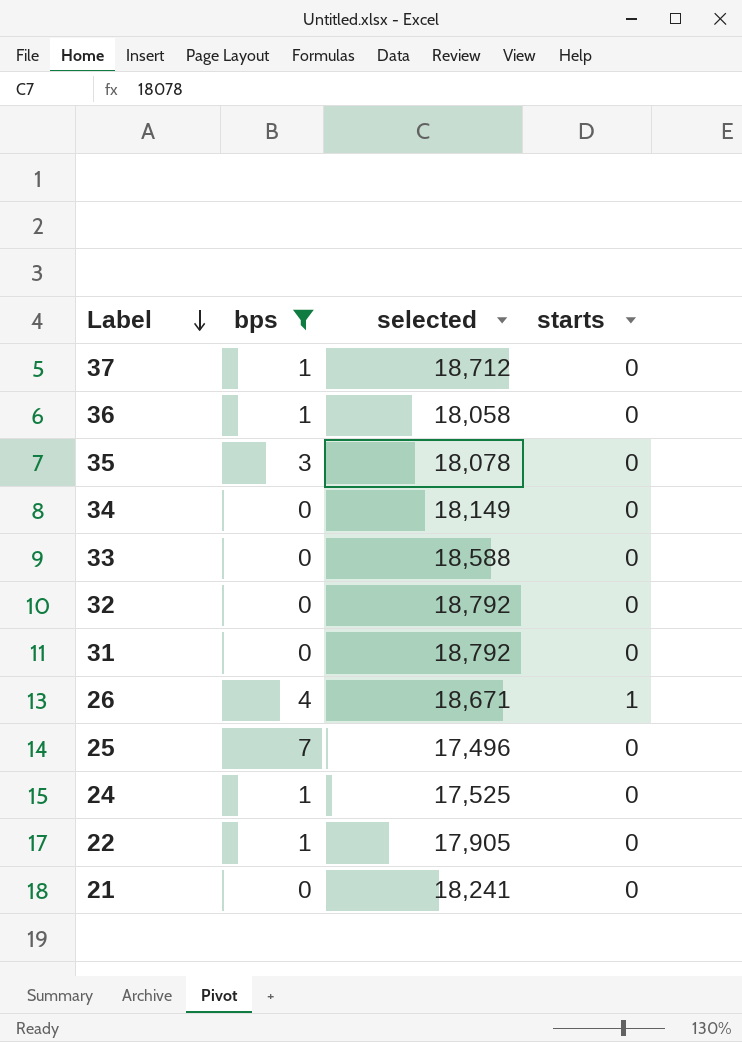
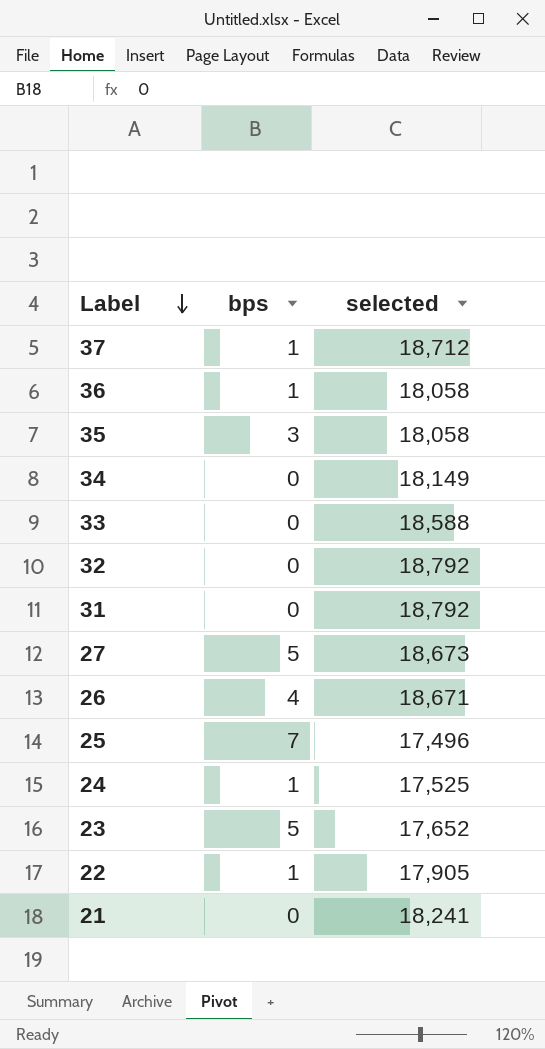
filter: bps != 5 -> none
column starts | position: 4 -> none
35 | selected: 18,078 -> 18,058

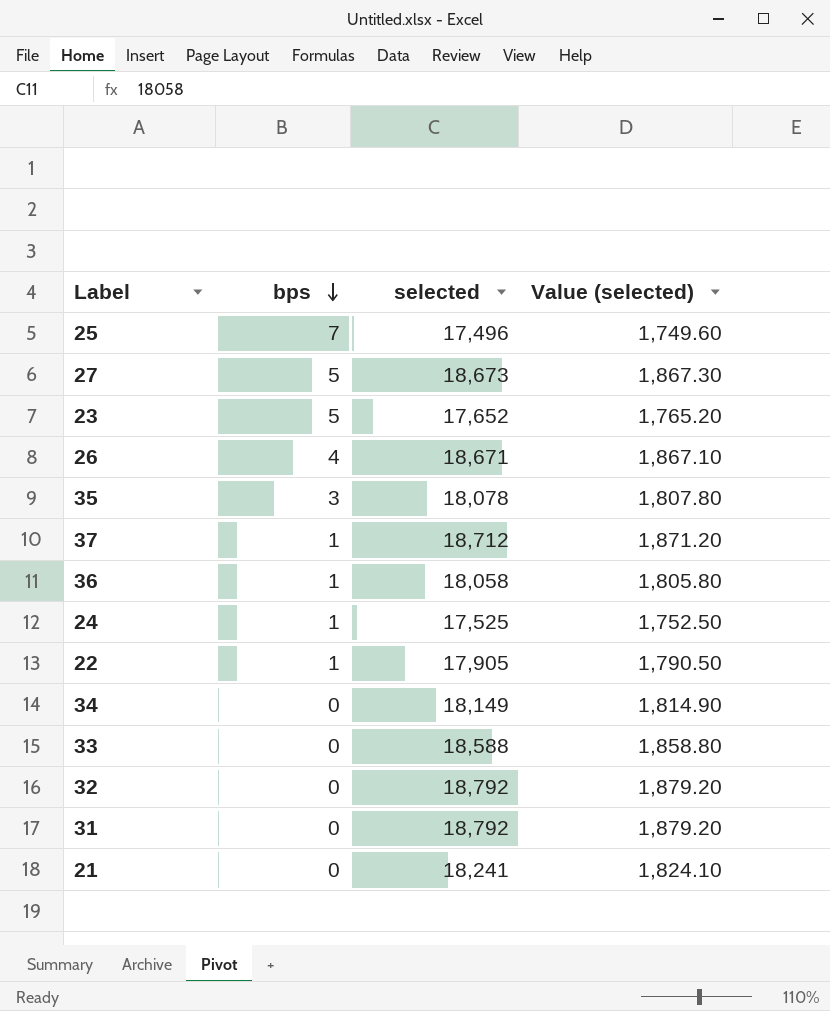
row order: Label descending -> bps descending
column Value (selected) | formula: none -> [selected] * 0.1
35 | selected: 18,058 -> 18,078

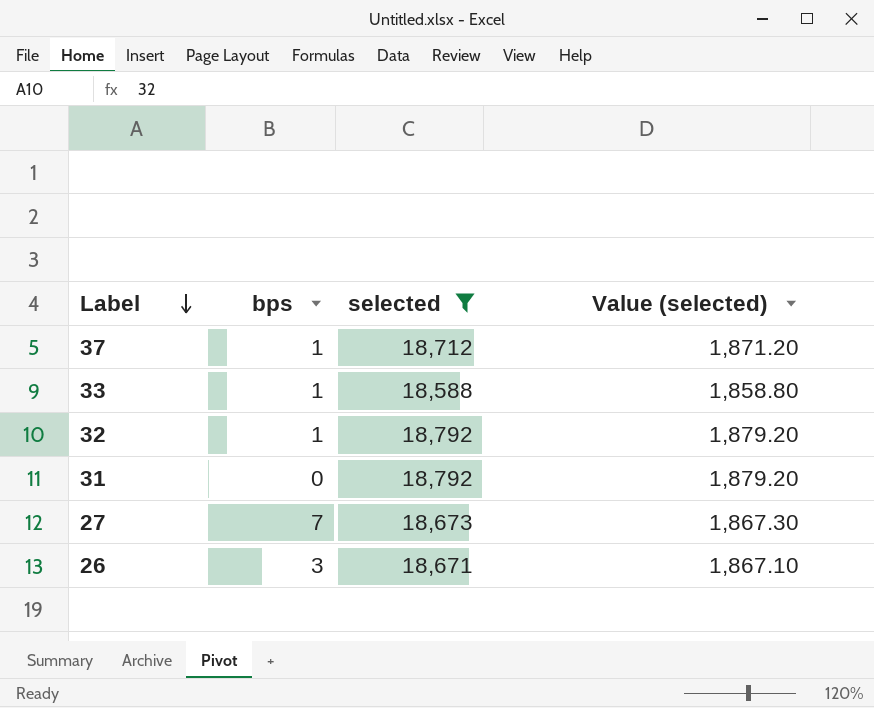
filter: none -> selected >= 18,588
row order: bps descending -> Label descending
33 | bps: 0 -> 1
32 | bps: 0 -> 1
27 | bps: 5 -> 7
26 | bps: 4 -> 3

